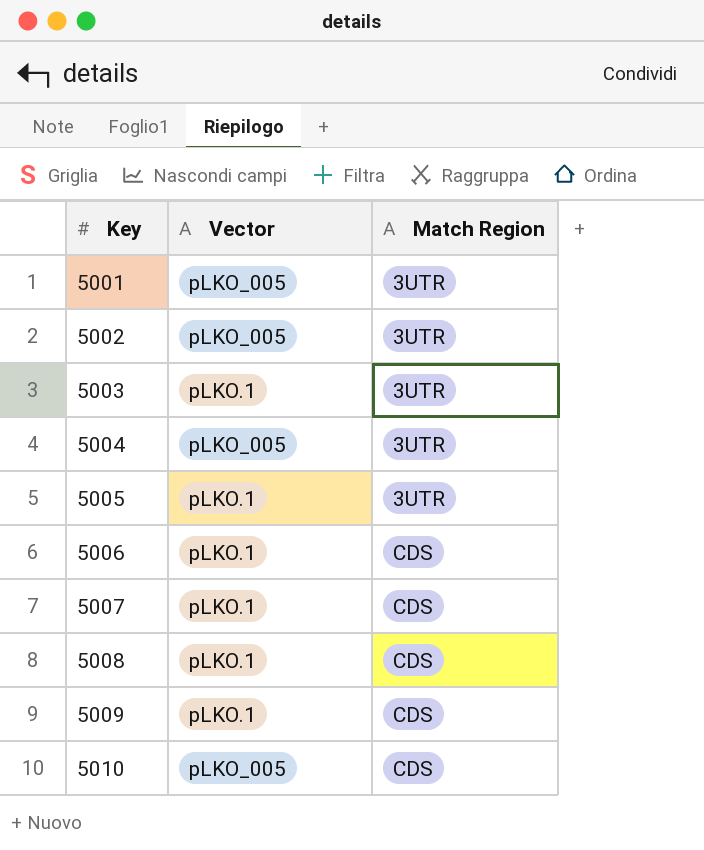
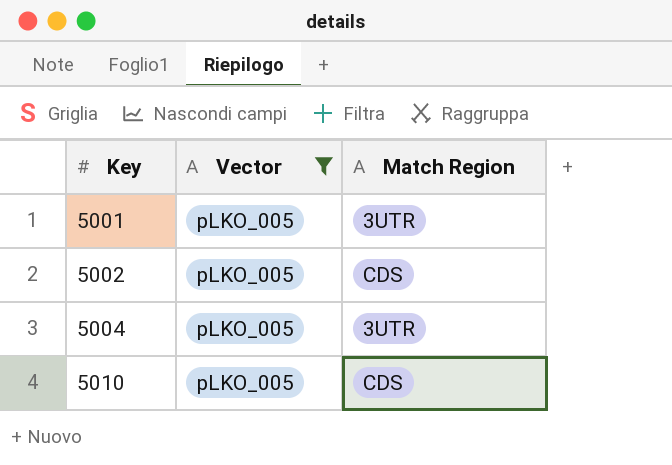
filter: none -> Vector = pLKO_005
5002 | Match Region: 3UTR -> CDS

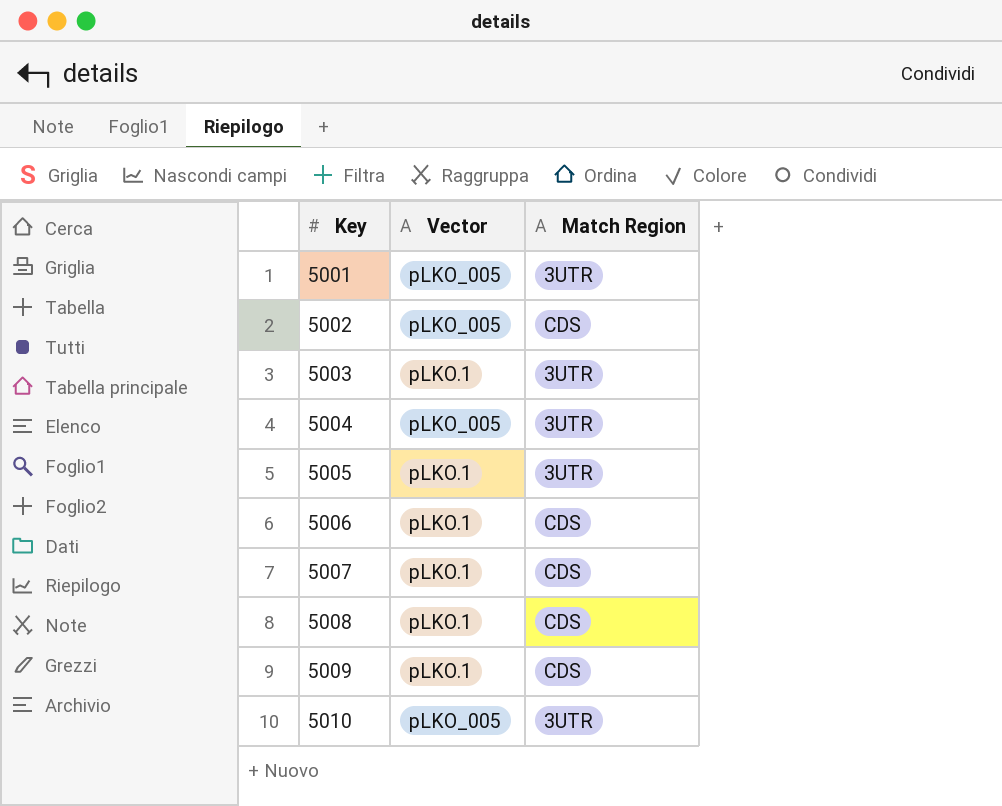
filter: Vector = pLKO_005 -> none
5010 | Match Region: CDS -> 3UTR

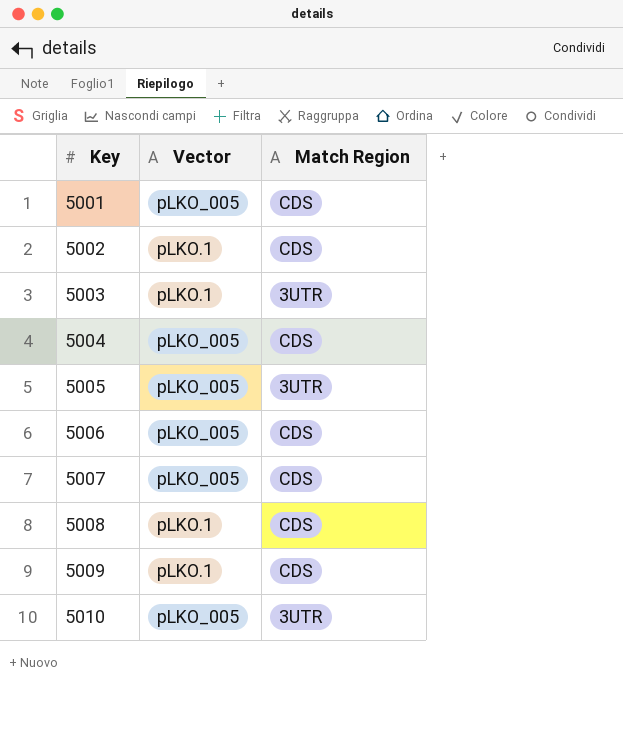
5001 | Match Region: 3UTR -> CDS
5002 | Vector: pLKO_005 -> pLKO.1
5004 | Match Region: 3UTR -> CDS
5005 | Vector: pLKO.1 -> pLKO_005
5006 | Vector: pLKO.1 -> pLKO_005
5007 | Vector: pLKO.1 -> pLKO_005

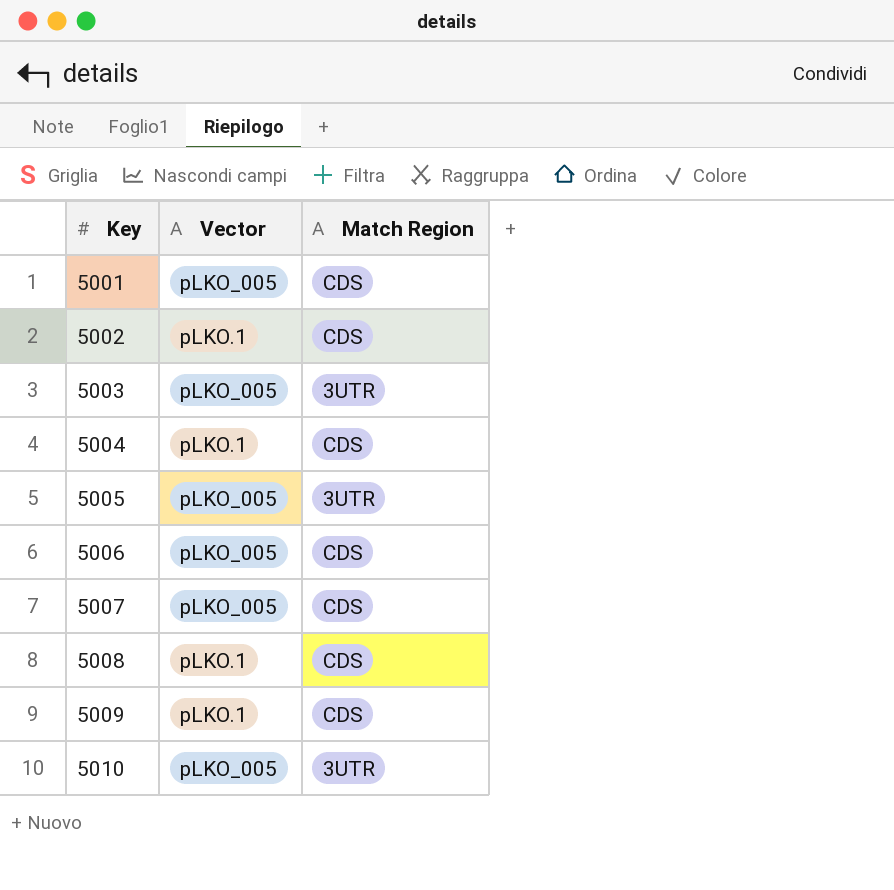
5003 | Vector: pLKO.1 -> pLKO_005
5004 | Vector: pLKO_005 -> pLKO.1

